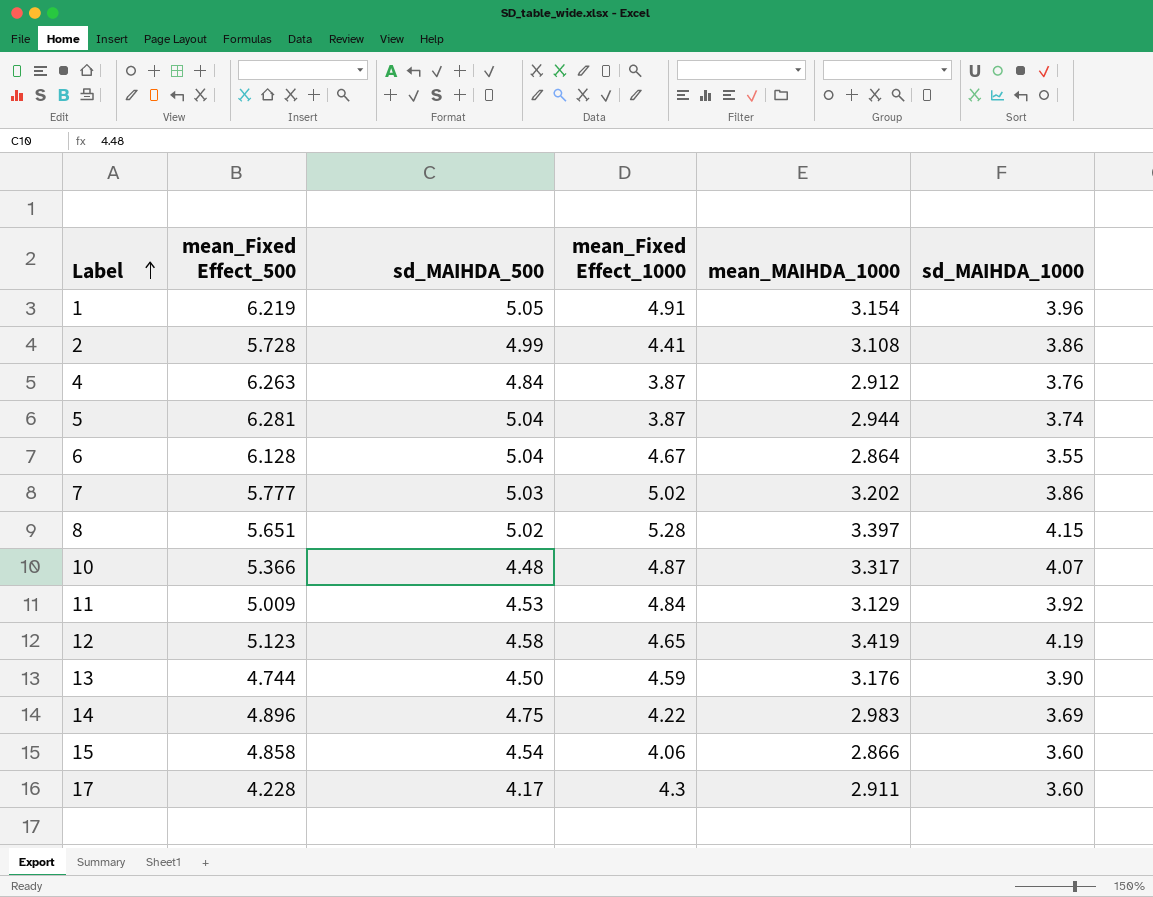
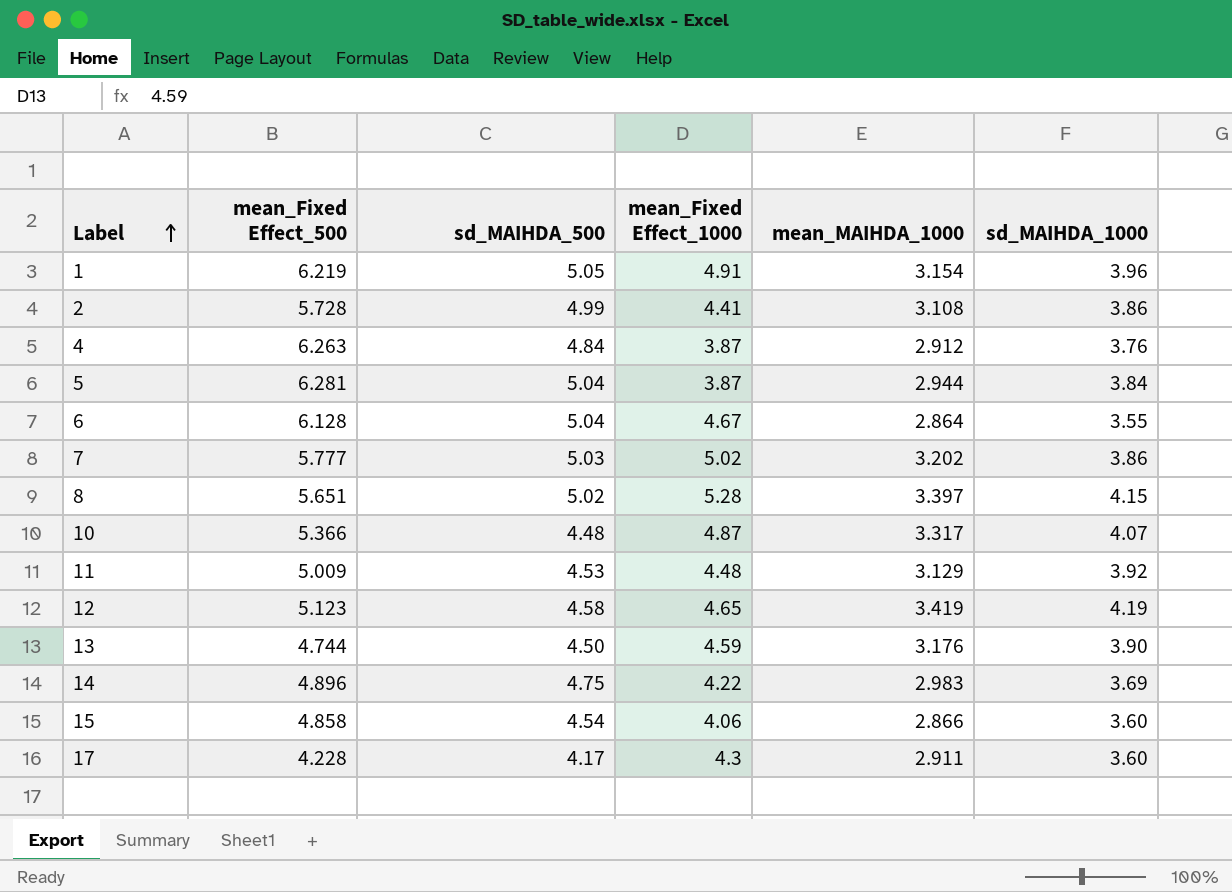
5 | sd_MAIHDA_1000: 3.74 -> 3.84
11 | mean_Fixed Effect_1000: 4.84 -> 4.48

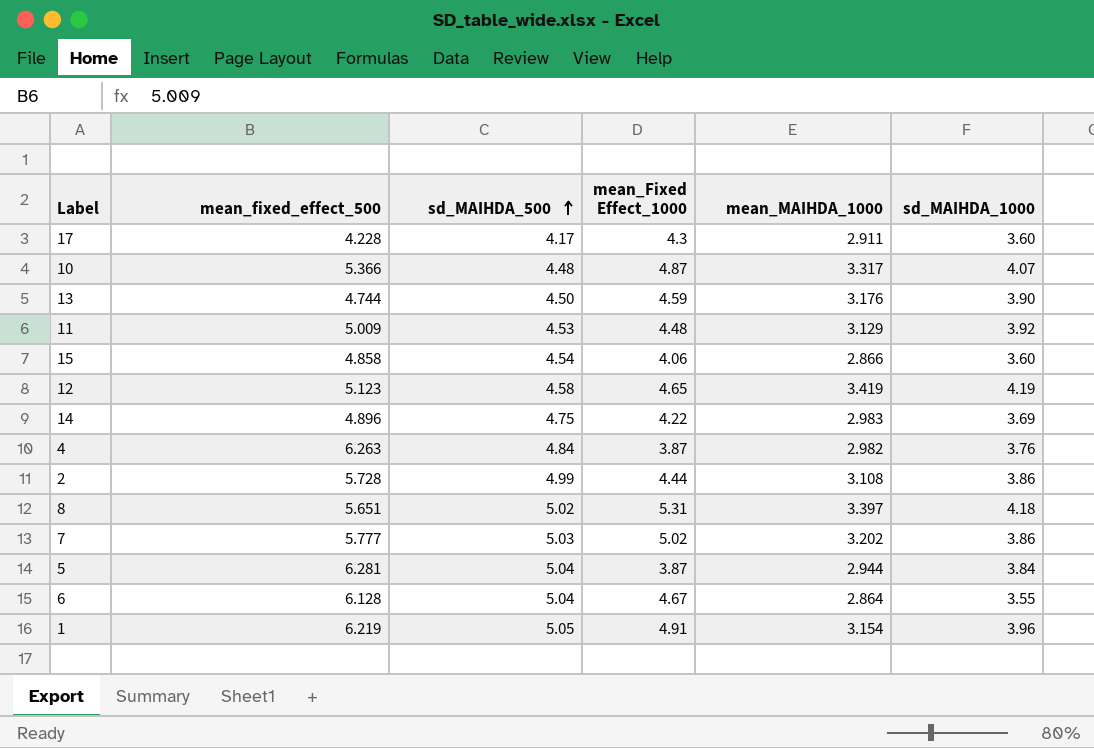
row order: Label ascending -> sd_MAIHDA_500 ascending
column name: mean_Fixed Effect_500 -> mean_fixed_effect_500
4 | mean_MAIHDA_1000: 2.912 -> 2.982
2 | mean_Fixed Effect_1000: 4.41 -> 4.44
8 | mean_Fixed Effect_1000: 5.28 -> 5.31
8 | sd_MAIHDA_1000: 4.15 -> 4.18

